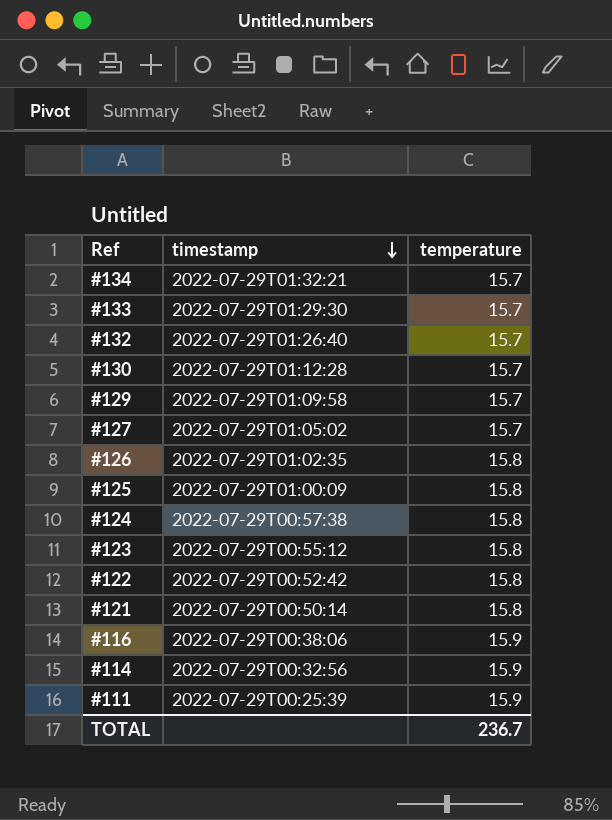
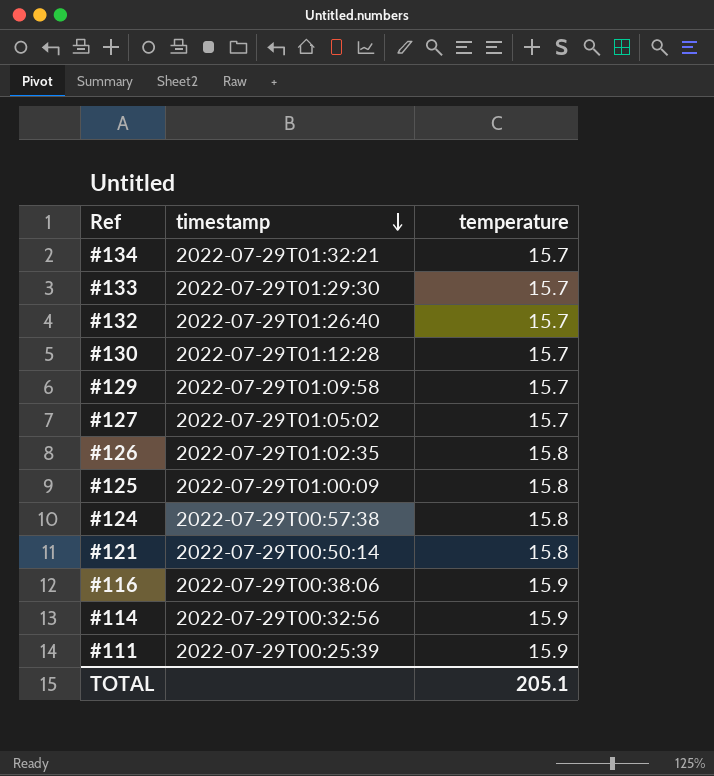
row #123: 2022-07-29T00:55:12 | 15.8 -> none
row #122: 2022-07-29T00:52:42 | 15.8 -> none
TOTAL | temperature: 236.7 -> 205.1

